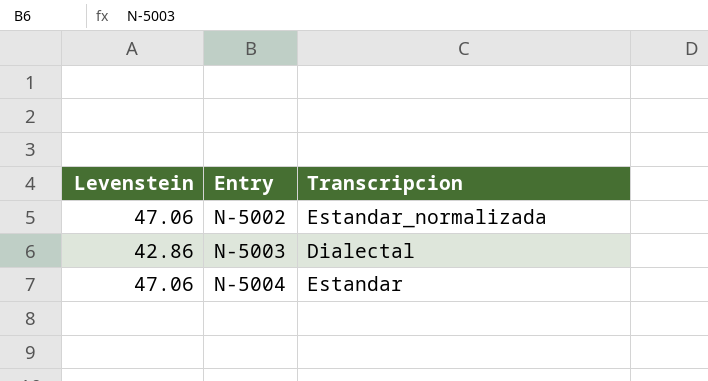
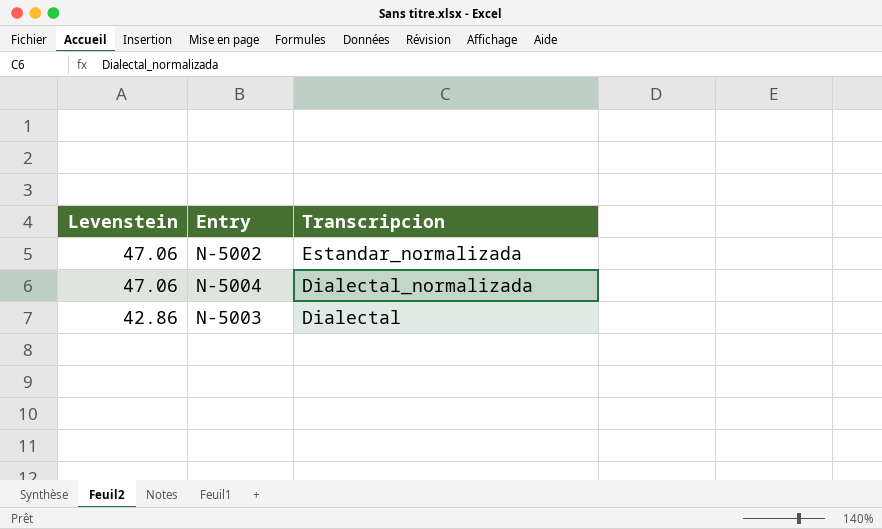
row order: Entry ascending -> Levenstein descending
N-5004 | Transcripcion: Estandar -> Dialectal_normalizada

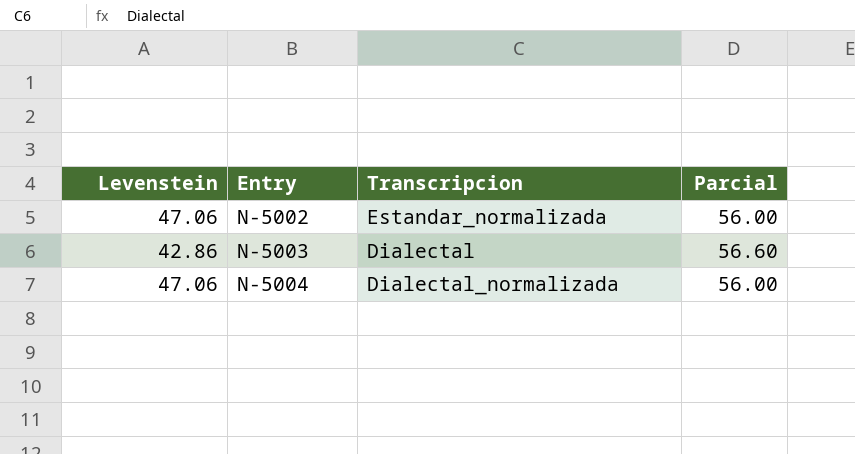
row order: Levenstein descending -> Entry ascending
column Parcial | position: none -> 4

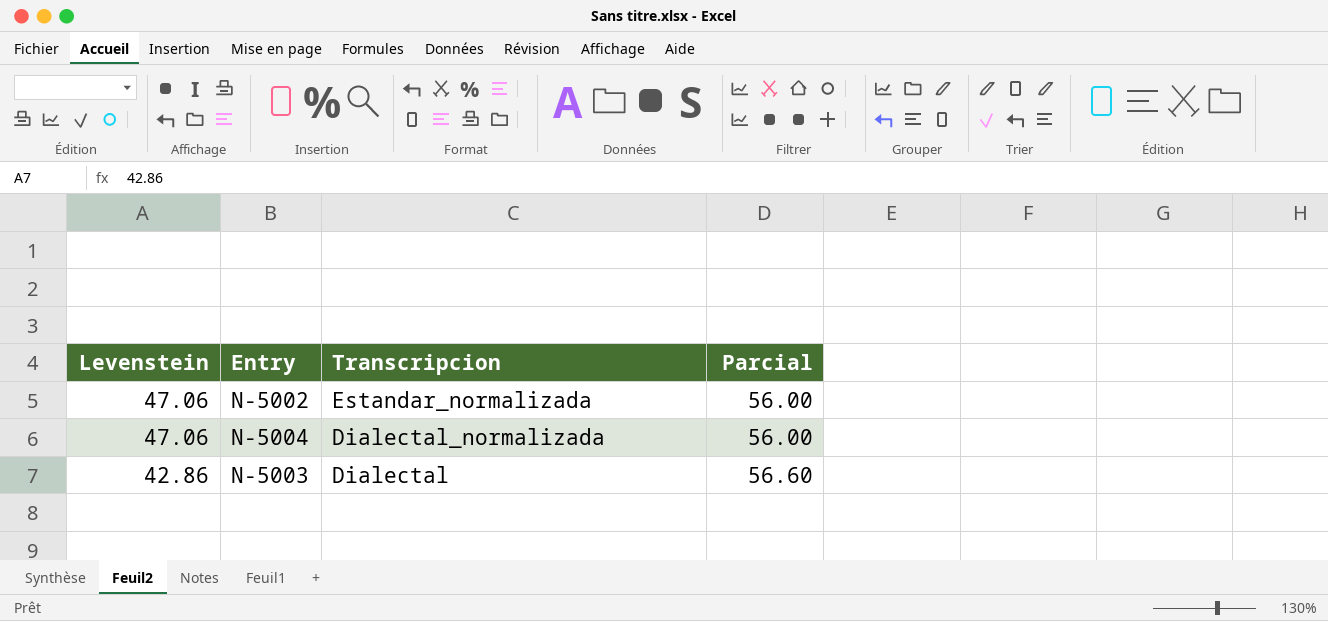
row order: Entry ascending -> Levenstein descending

